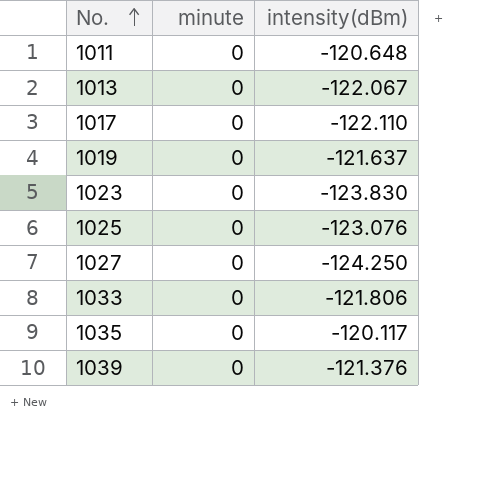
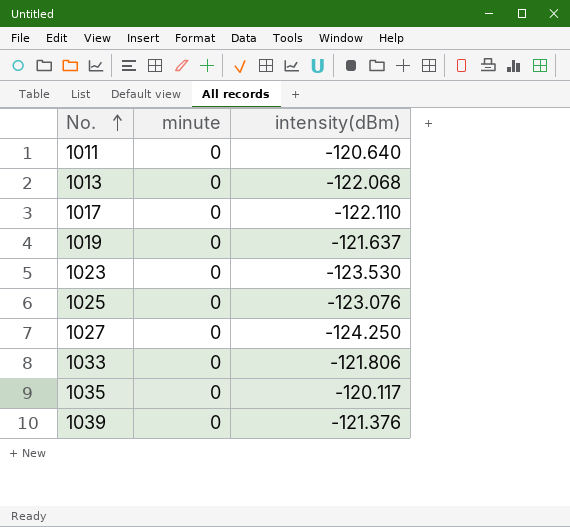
1011 | intensity(dBm): -120.648 -> -120.640
1013 | intensity(dBm): -122.067 -> -122.068
1023 | intensity(dBm): -123.830 -> -123.530

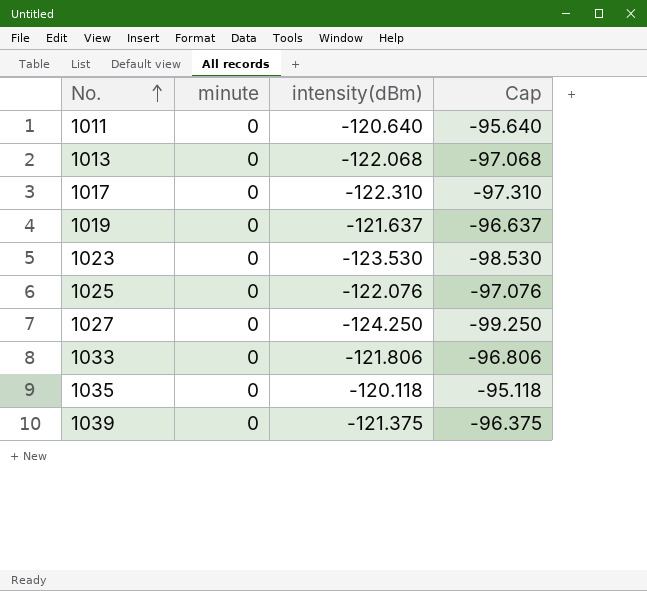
column Cap | formula: none -> [intensity(dBm)] + 25
1017 | intensity(dBm): -122.110 -> -122.310
1025 | intensity(dBm): -123.076 -> -122.076
1035 | intensity(dBm): -120.117 -> -120.118
1039 | intensity(dBm): -121.376 -> -121.375

